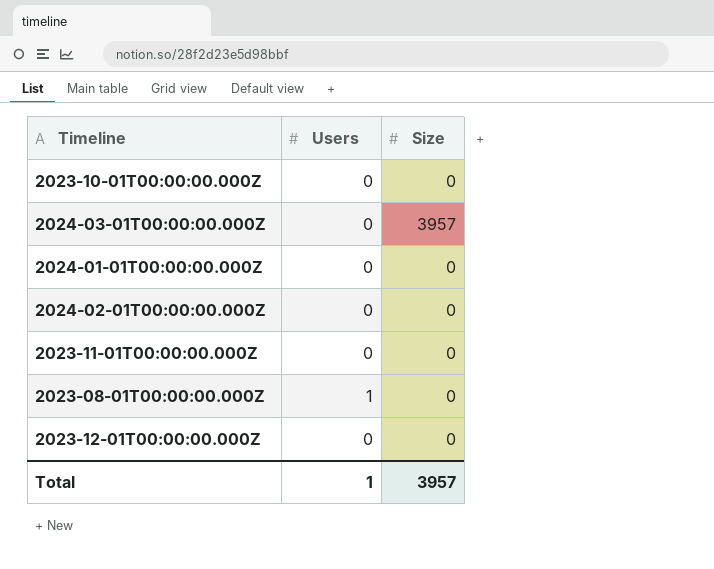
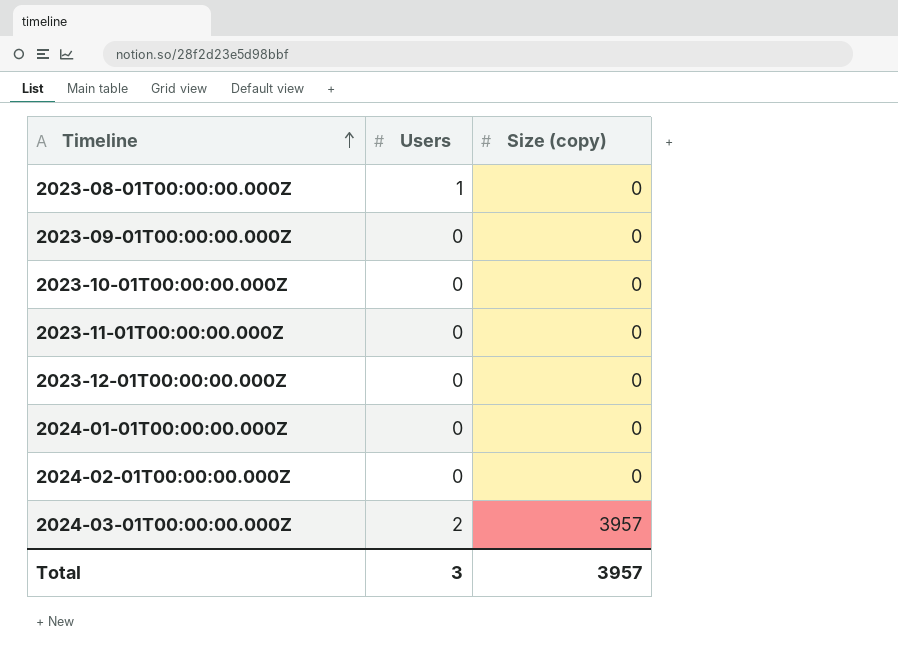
row order: none -> Timeline ascending
column name: Size -> Size (copy)
row 2023-09-01T00:00:00.000Z: none -> 0 | 0
2024-03-01T00:00:00.000Z | Users: 0 -> 2
Total | Users: 1 -> 3

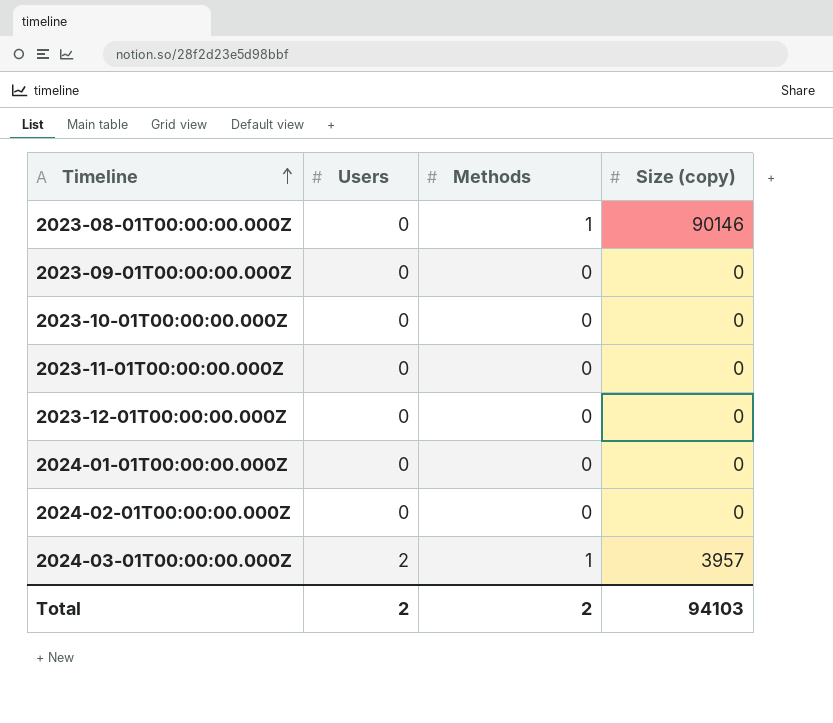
column Methods | position: none -> 3
2023-08-01T00:00:00.000Z | Users: 1 -> 0
2023-08-01T00:00:00.000Z | Size (copy): 0 -> 90146
Total | Users: 3 -> 2
Total | Size (copy): 3957 -> 94103

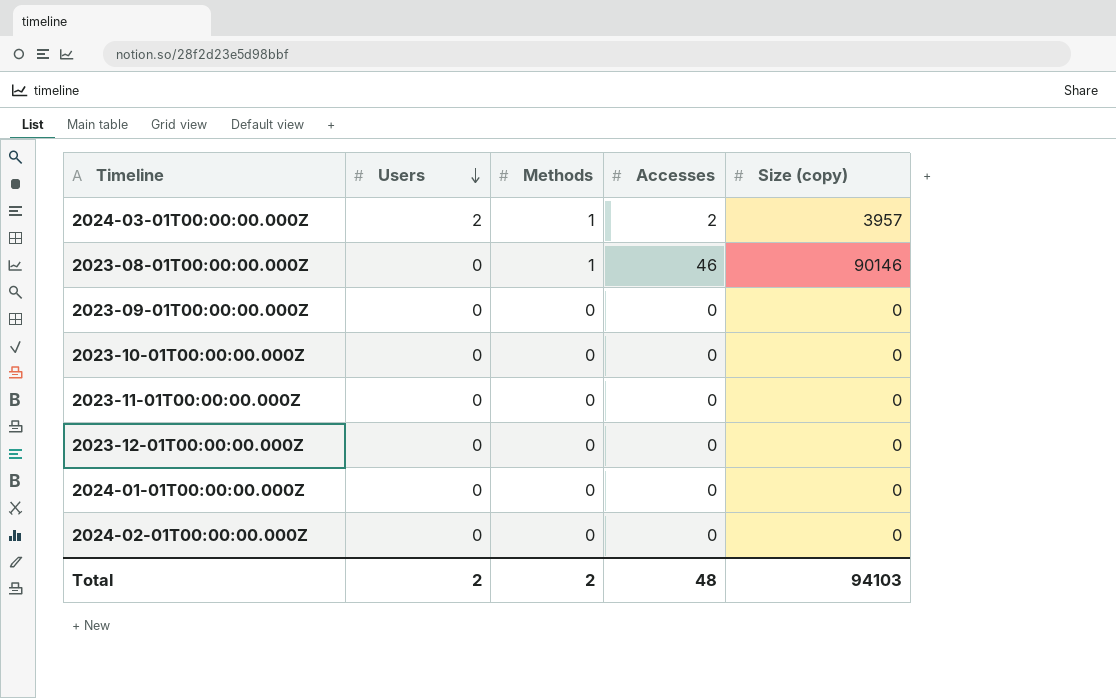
row order: Timeline ascending -> Users descending
column Accesses | position: none -> 4

